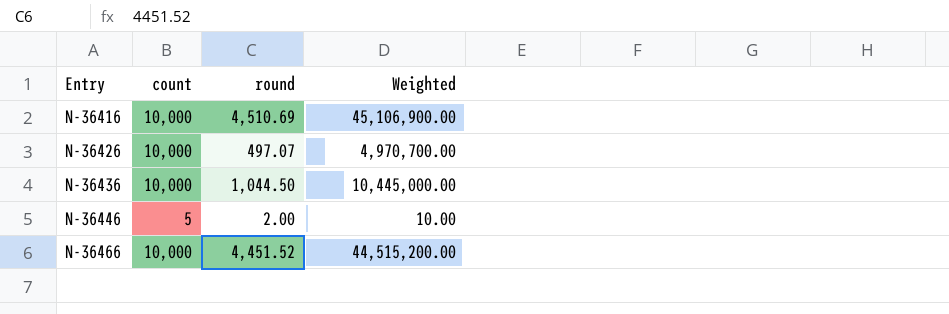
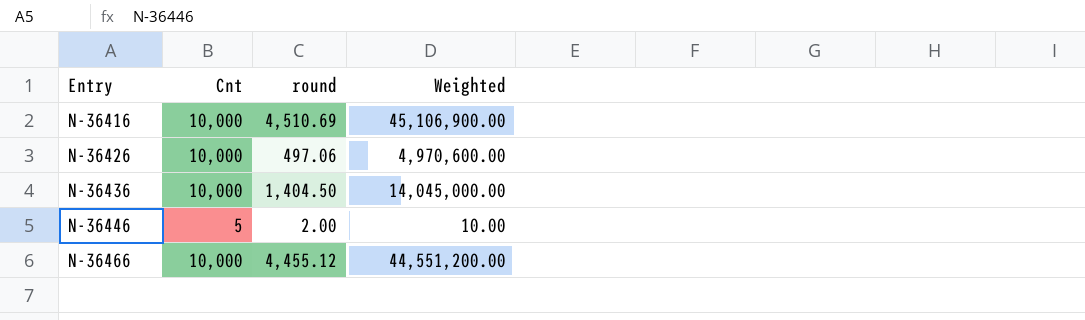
column name: count -> Cnt
N-36426 | round: 497.07 -> 497.06
N-36426 | Weighted: 4,970,700.00 -> 4,970,600.00
N-36436 | round: 1,044.50 -> 1,404.50
N-36436 | Weighted: 10,445,000.00 -> 14,045,000.00
N-36466 | round: 4,451.52 -> 4,455.12
N-36466 | Weighted: 44,515,200.00 -> 44,551,200.00

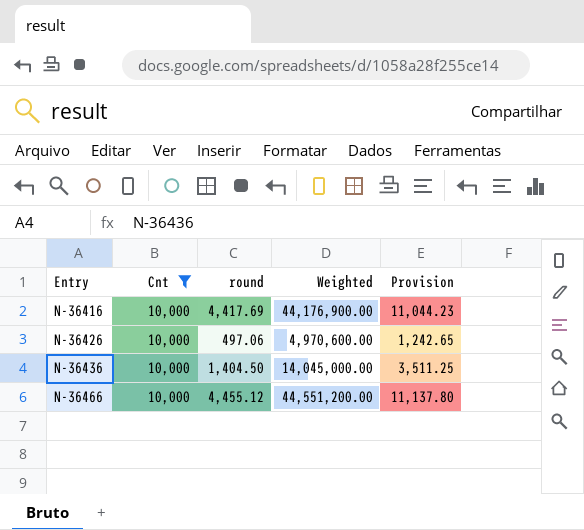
filter: none -> Cnt = 10,000
column Provision | formula: none -> [round] * 2.5
N-36416 | round: 4,510.69 -> 4,417.69
N-36416 | Weighted: 45,106,900.00 -> 44,176,900.00

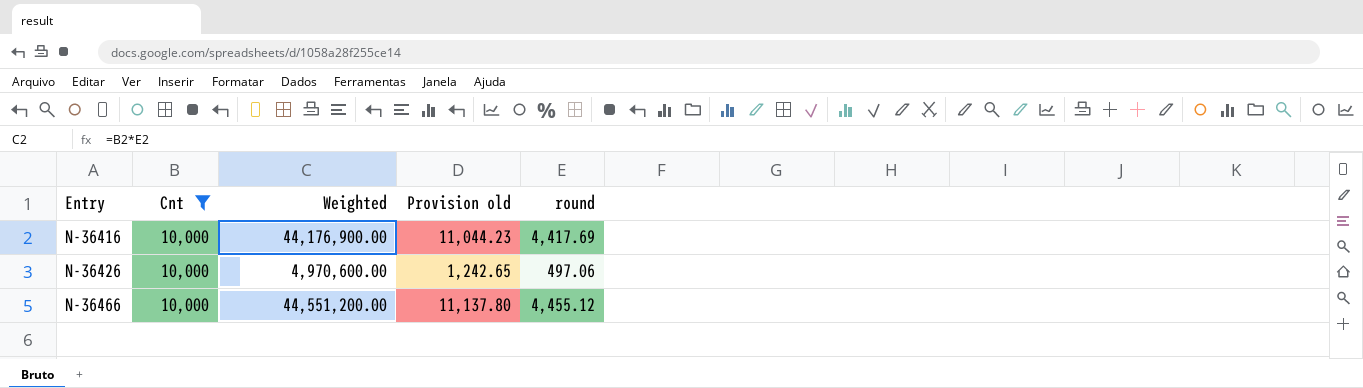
column name: Provision -> Provision old
column round | position: 3 -> 5
row N-36436: 10,000 | 1,404.50 | 14,045,000.00 | 3,511.25 -> none

